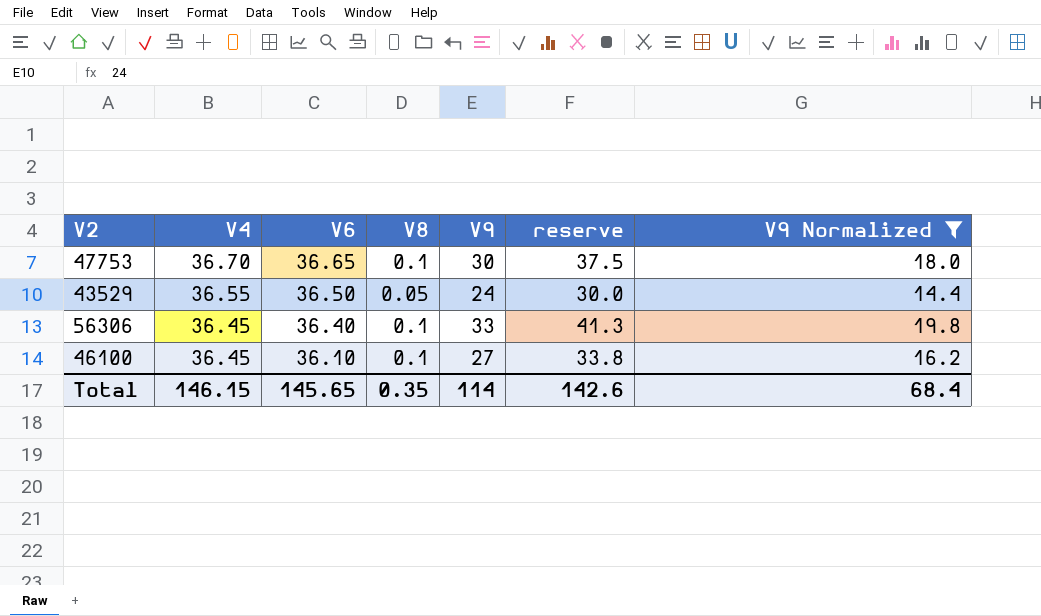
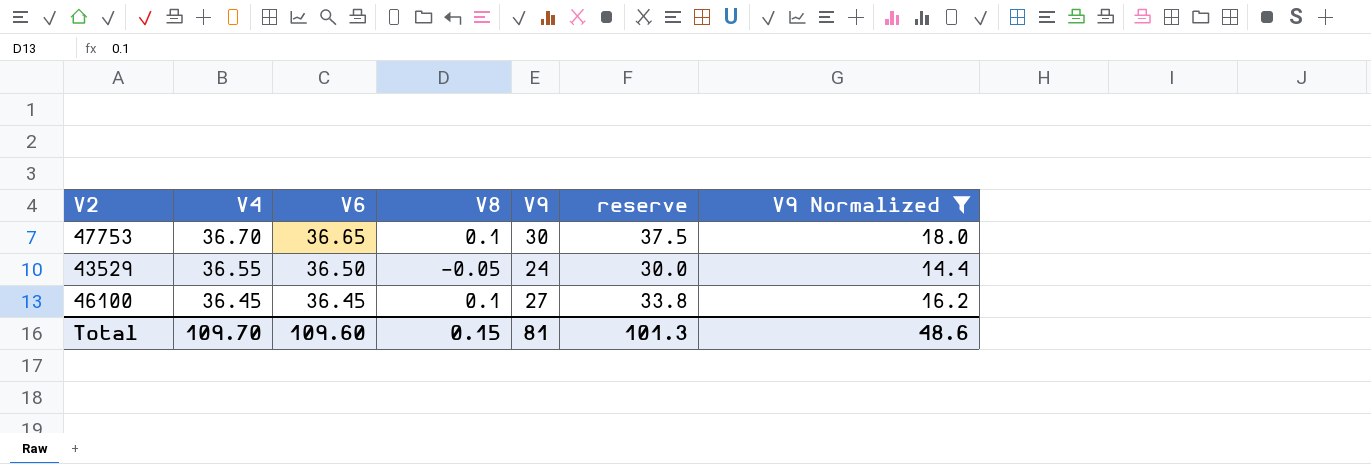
row 56306: 36.45 | 36.40 | 0.1 | 33 | 41.3 | 19.8 -> none
43529 | V8: 0.05 -> -0.05
46100 | V6: 36.10 -> 36.45
Total | V4: 146.15 -> 109.70
Total | V6: 145.65 -> 109.60
Total | V8: 0.35 -> 0.15
Total | V9: 114 -> 81
Total | reserve: 142.6 -> 101.3
Total | V9 Normalized: 68.4 -> 48.6

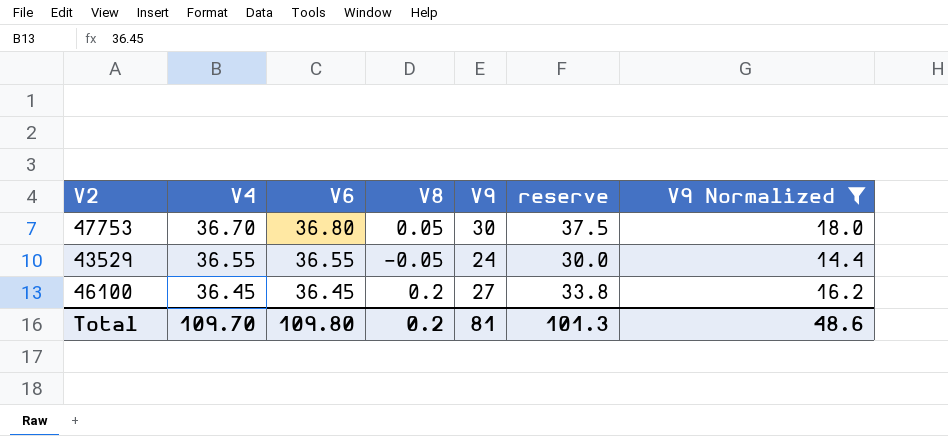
47753 | V6: 36.65 -> 36.80
47753 | V8: 0.1 -> 0.05
43529 | V6: 36.50 -> 36.55
46100 | V8: 0.1 -> 0.2
Total | V6: 109.60 -> 109.80
Total | V8: 0.15 -> 0.2

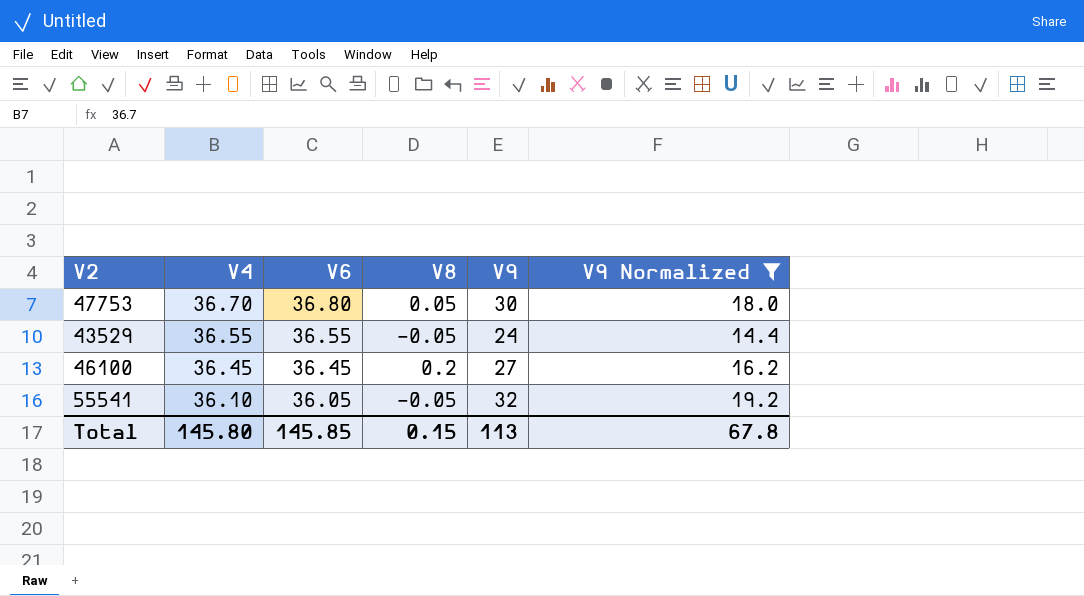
column reserve | formula: [V9] * 1.25 -> none
row 55541: none -> 36.10 | 36.05 | -0.05 | 32 | 19.2
Total | V4: 109.70 -> 145.80
Total | V6: 109.80 -> 145.85
Total | V8: 0.2 -> 0.15
Total | V9: 81 -> 113
Total | V9 Normalized: 48.6 -> 67.8

